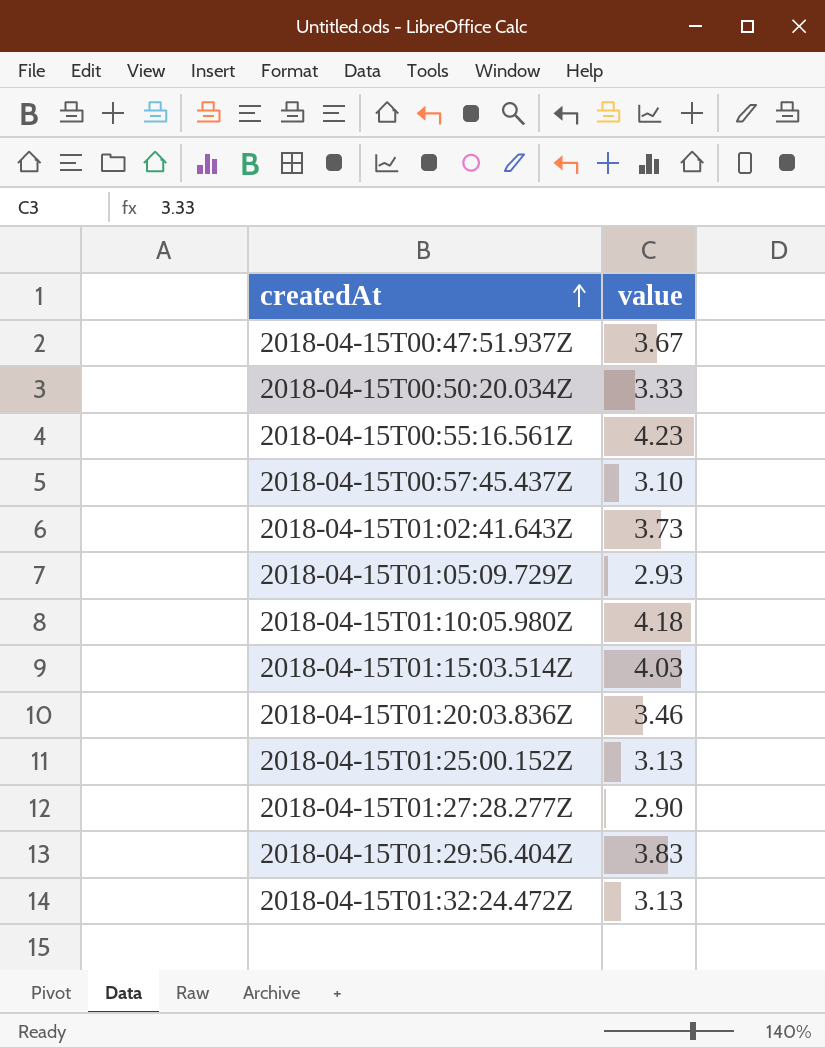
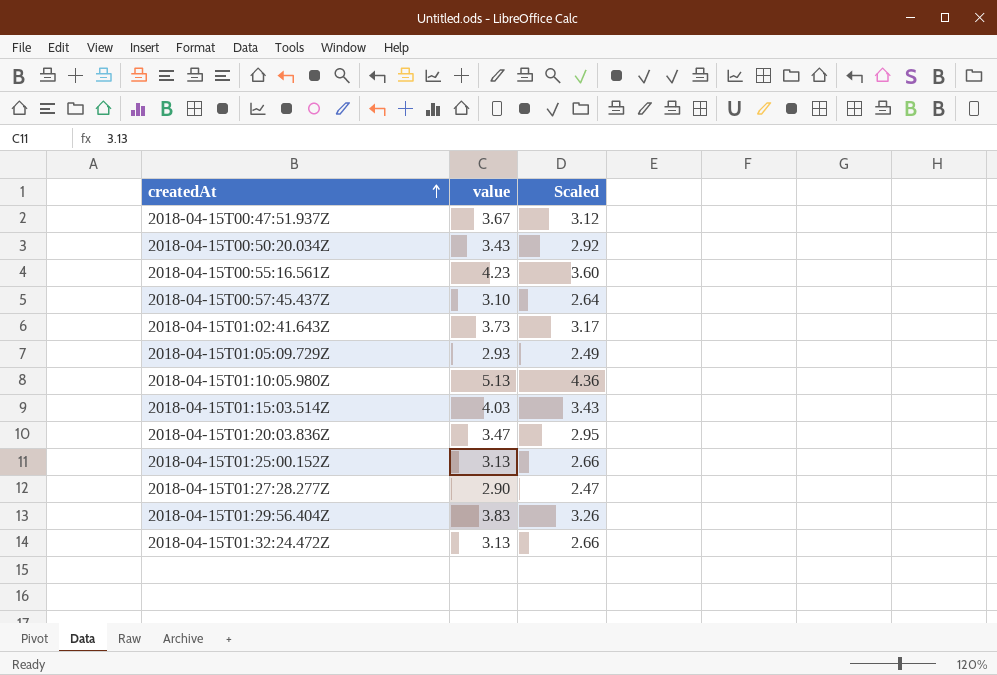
column Scaled | formula: none -> [value] * 0.85
2018-04-15T00:50:20.034Z | value: 3.33 -> 3.43
2018-04-15T01:10:05.980Z | value: 4.18 -> 5.13
2018-04-15T01:20:03.836Z | value: 3.46 -> 3.47

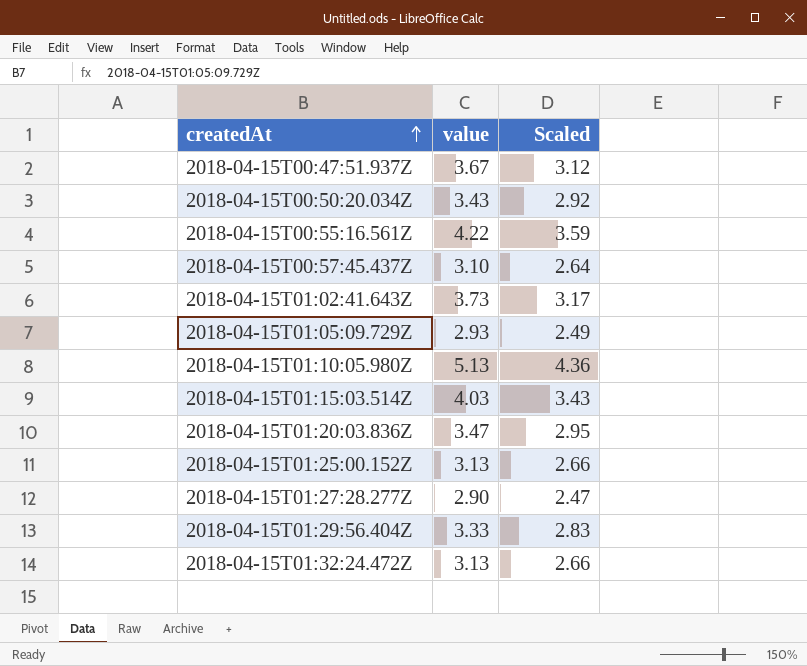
2018-04-15T00:55:16.561Z | value: 4.23 -> 4.22
2018-04-15T00:55:16.561Z | Scaled: 3.60 -> 3.59
2018-04-15T01:29:56.404Z | value: 3.83 -> 3.33
2018-04-15T01:29:56.404Z | Scaled: 3.26 -> 2.83

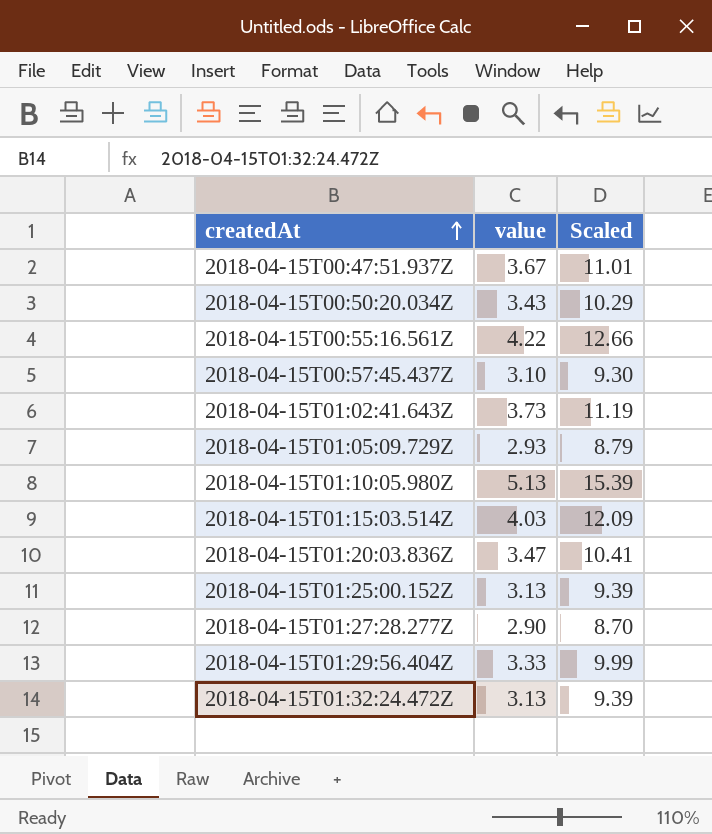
column Scaled | formula: [value] * 0.85 -> [value] * 3

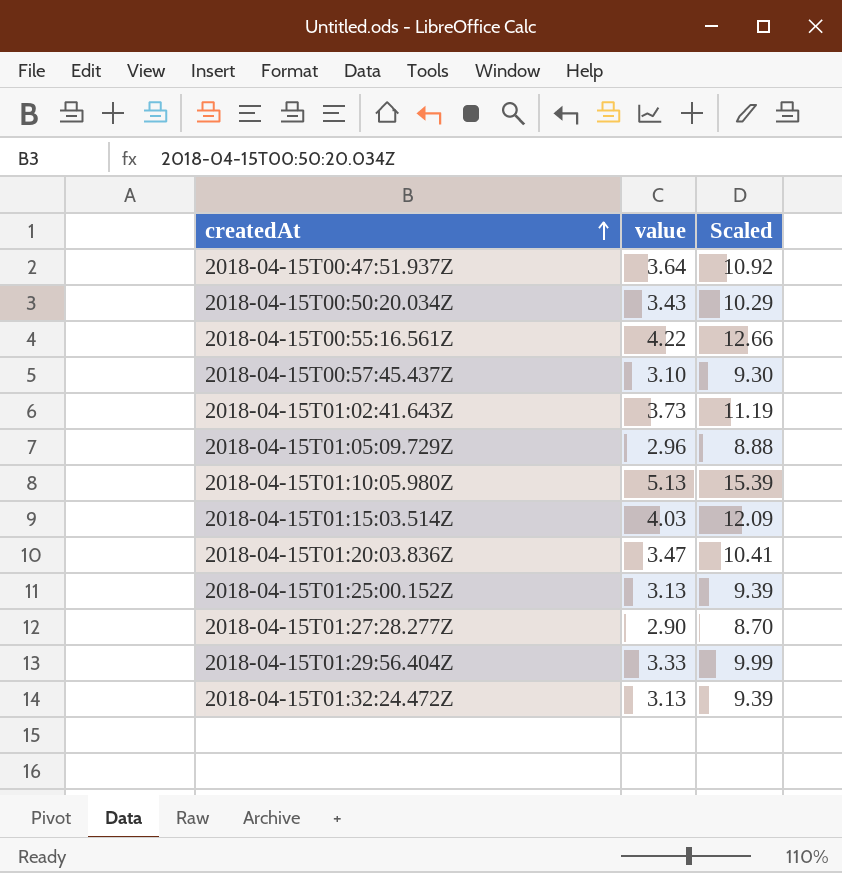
2018-04-15T00:47:51.937Z | value: 3.67 -> 3.64
2018-04-15T00:47:51.937Z | Scaled: 11.01 -> 10.92
2018-04-15T01:05:09.729Z | value: 2.93 -> 2.96
2018-04-15T01:05:09.729Z | Scaled: 8.79 -> 8.88

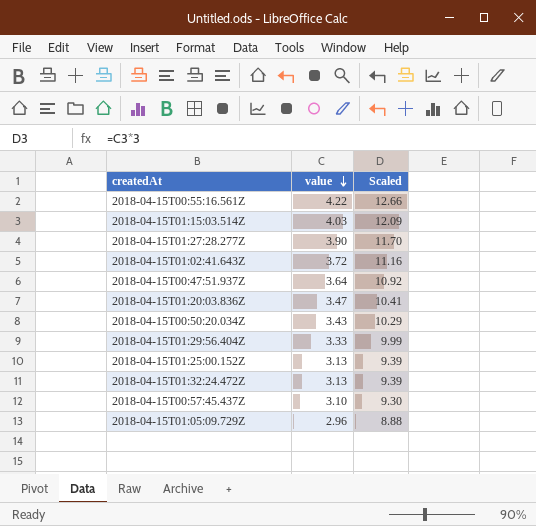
row order: createdAt ascending -> value descending
row 2018-04-15T01:10:05.980Z: 5.13 | 15.39 -> none
2018-04-15T01:27:28.277Z | value: 2.90 -> 3.90
2018-04-15T01:27:28.277Z | Scaled: 8.70 -> 11.70
2018-04-15T01:02:41.643Z | value: 3.73 -> 3.72
2018-04-15T01:02:41.643Z | Scaled: 11.19 -> 11.16

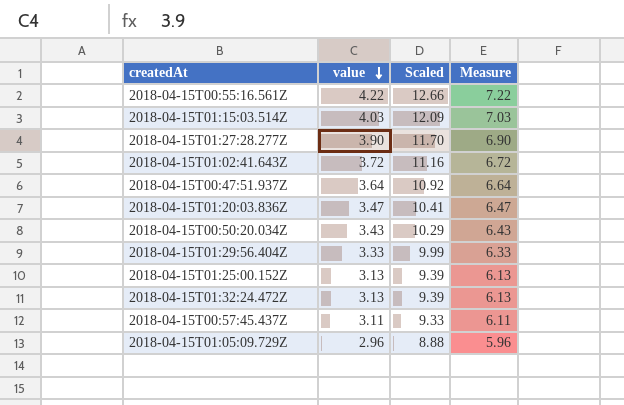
column Measure | formula: none -> [value] + 3
2018-04-15T00:57:45.437Z | value: 3.10 -> 3.11
2018-04-15T00:57:45.437Z | Scaled: 9.30 -> 9.33

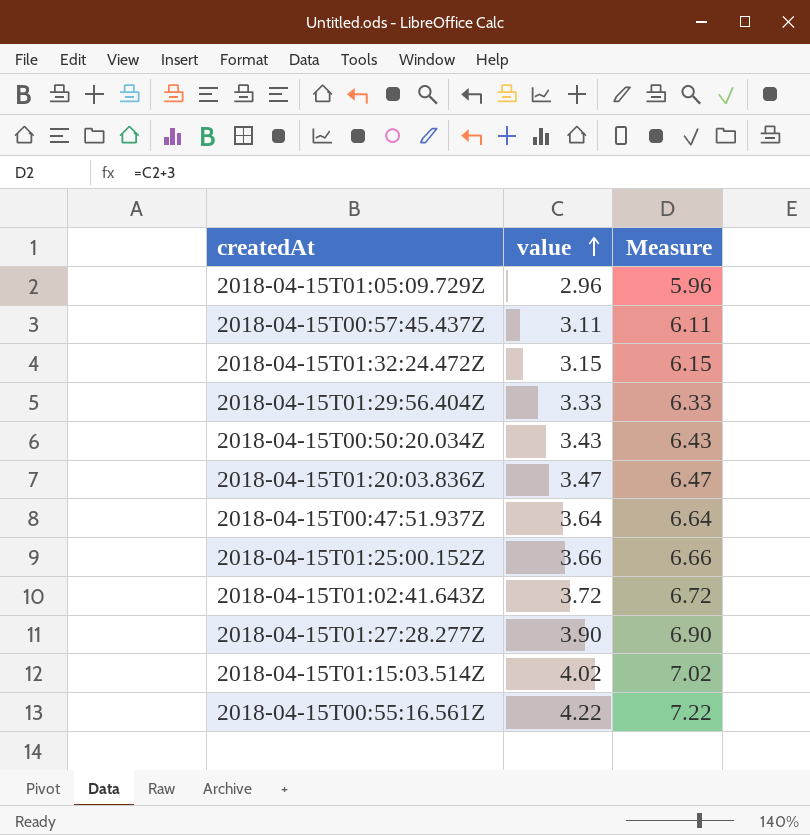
row order: value descending -> value ascending
column Scaled | formula: [value] * 3 -> none
2018-04-15T01:32:24.472Z | value: 3.13 -> 3.15
2018-04-15T01:32:24.472Z | Measure: 6.13 -> 6.15
2018-04-15T01:25:00.152Z | value: 3.13 -> 3.66
2018-04-15T01:25:00.152Z | Measure: 6.13 -> 6.66
2018-04-15T01:15:03.514Z | value: 4.03 -> 4.02
2018-04-15T01:15:03.514Z | Measure: 7.03 -> 7.02

